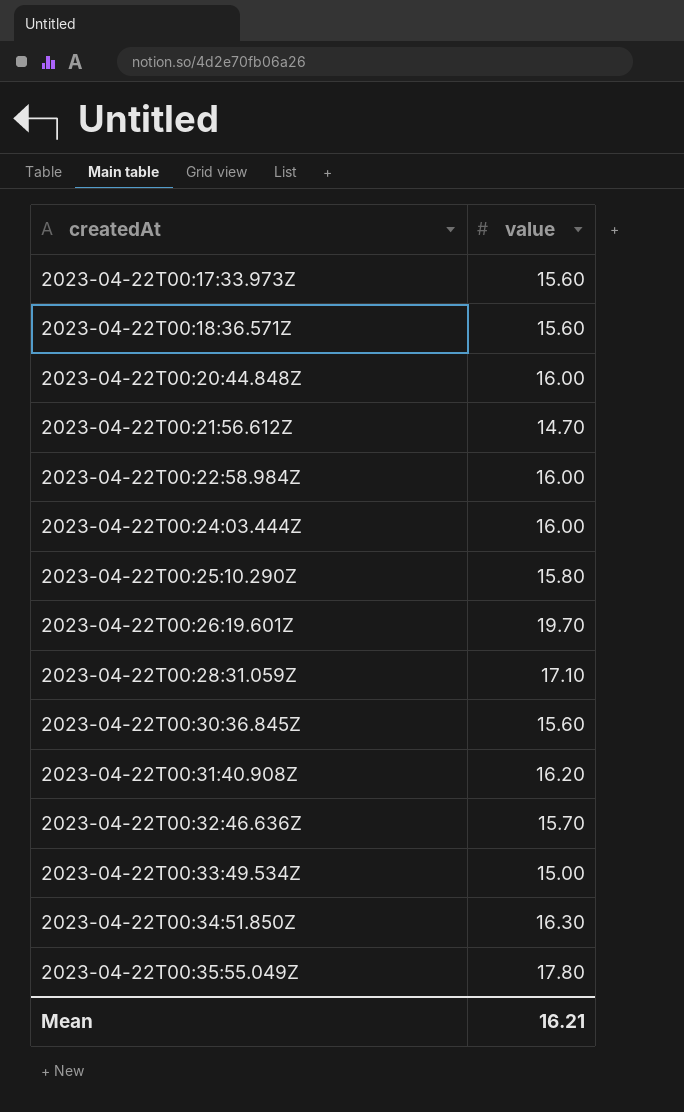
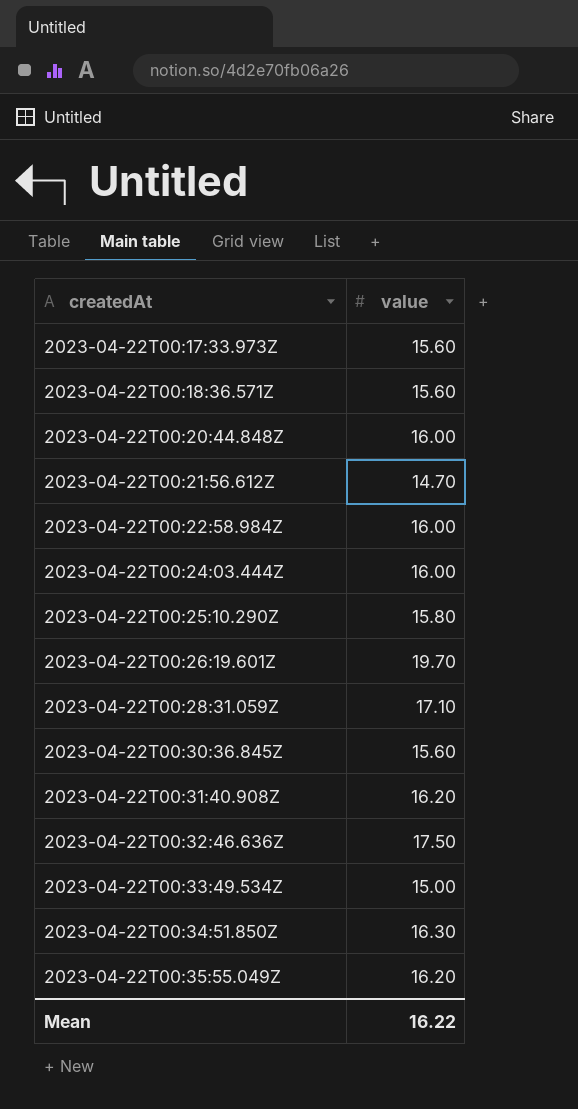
2023-04-22T00:32:46.636Z | value: 15.70 -> 17.50
2023-04-22T00:35:55.049Z | value: 17.80 -> 16.20
Mean | value: 16.21 -> 16.22

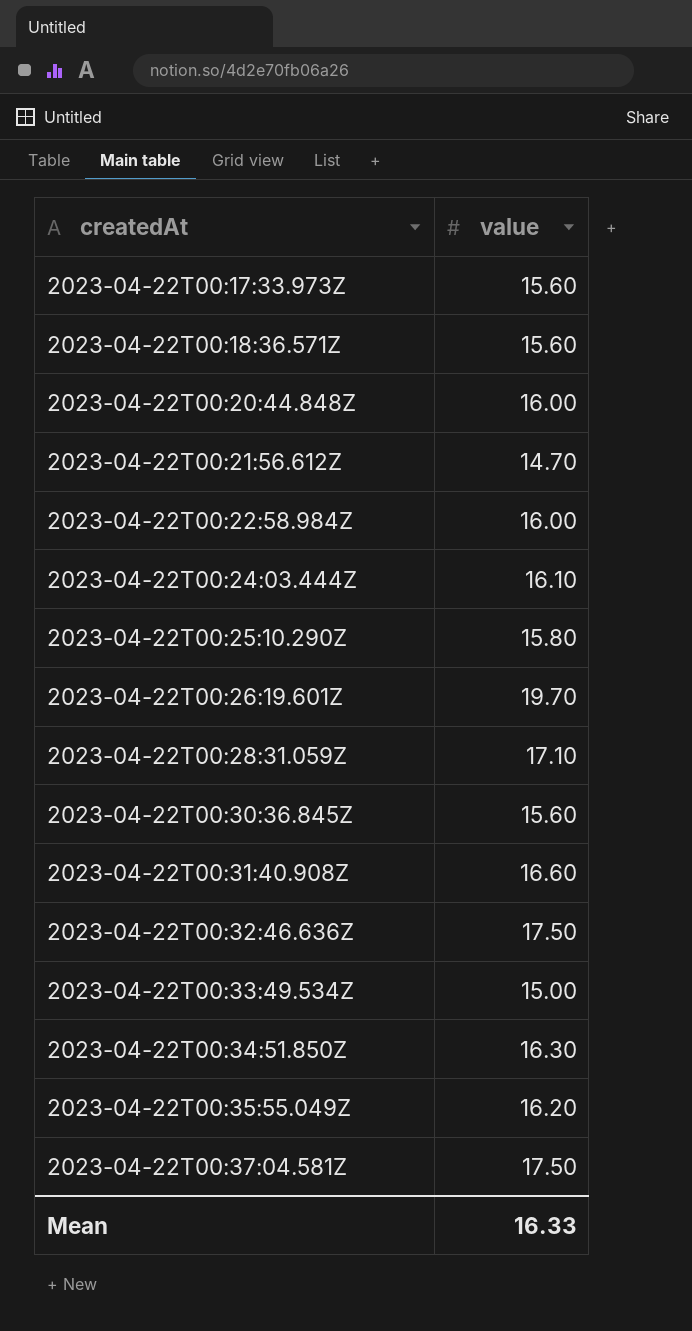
2023-04-22T00:24:03.444Z | value: 16.00 -> 16.10
2023-04-22T00:31:40.908Z | value: 16.20 -> 16.60
row 2023-04-22T00:37:04.581Z: none -> 17.50
Mean | value: 16.22 -> 16.33

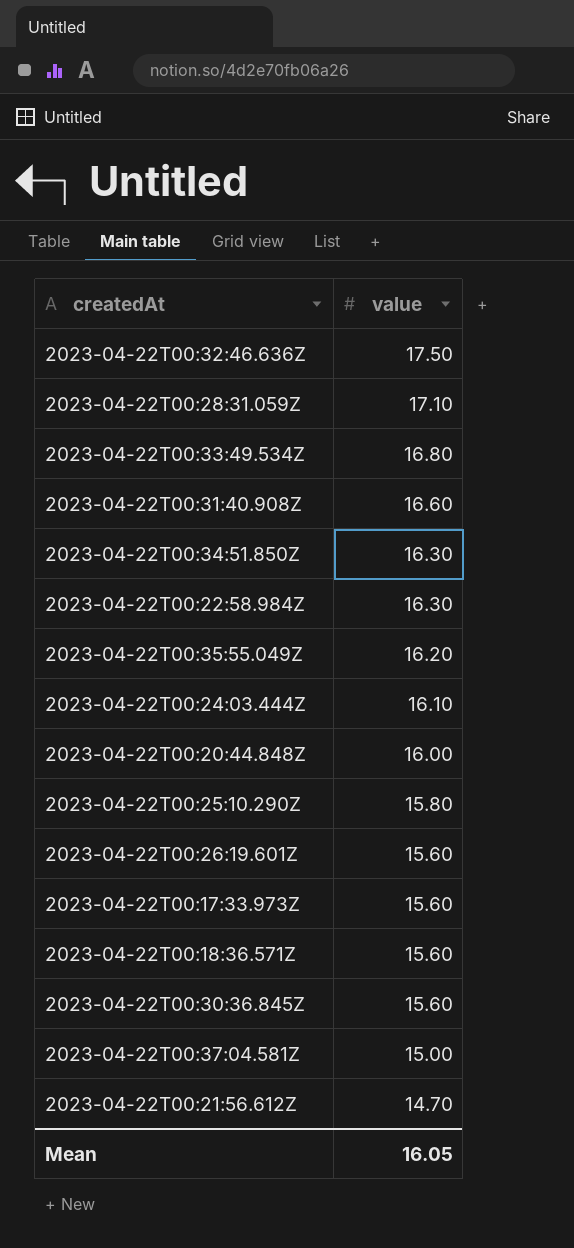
row order: createdAt ascending -> value descending
2023-04-22T00:33:49.534Z | value: 15.00 -> 16.80
2023-04-22T00:22:58.984Z | value: 16.00 -> 16.30
2023-04-22T00:26:19.601Z | value: 19.70 -> 15.60
2023-04-22T00:37:04.581Z | value: 17.50 -> 15.00
Mean | value: 16.33 -> 16.05

